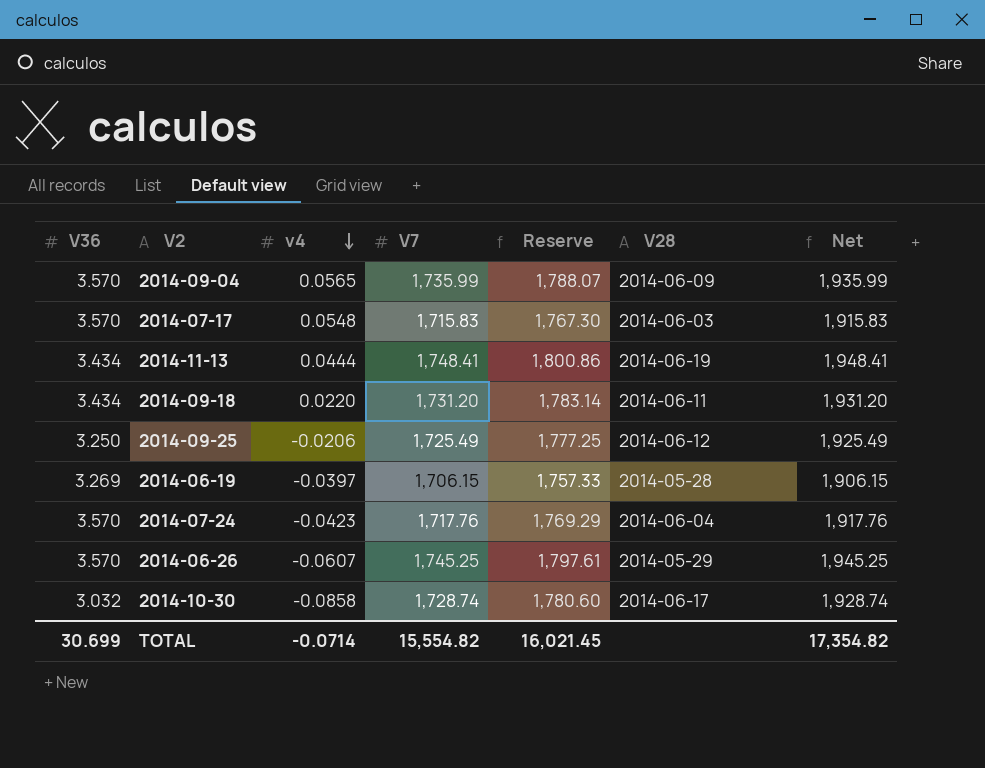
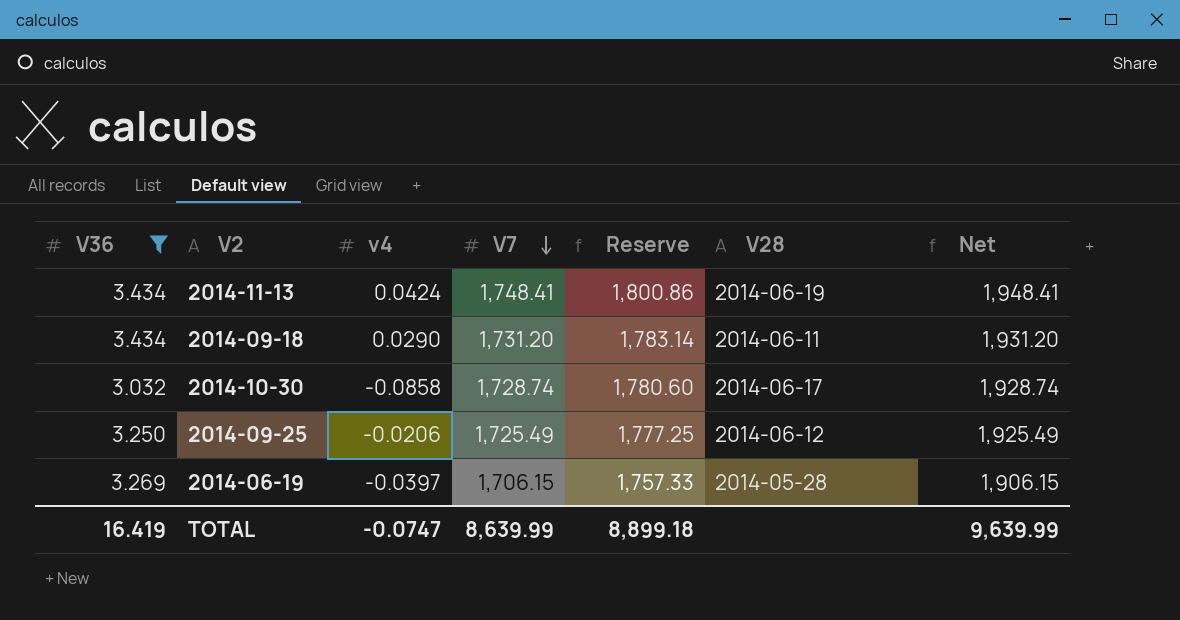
filter: none -> V36 != 3.570
row order: v4 descending -> V7 descending
2014-11-13 | v4: 0.0444 -> 0.0424
2014-09-18 | v4: 0.0220 -> 0.0290
TOTAL | V36: 30.699 -> 16.419
TOTAL | v4: -0.0714 -> -0.0747
TOTAL | V7: 15,554.82 -> 8,639.99
TOTAL | Reserve: 16,021.45 -> 8,899.18
TOTAL | Net: 17,354.82 -> 9,639.99

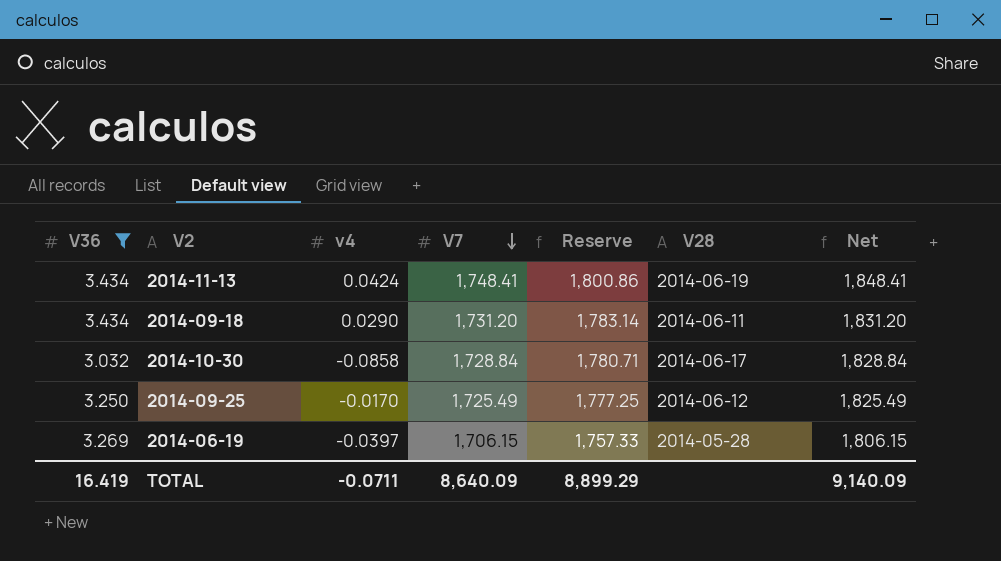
column Net | formula: [V7] + 200 -> [V7] + 100
2014-10-30 | V7: 1,728.74 -> 1,728.84
2014-10-30 | Reserve: 1,780.60 -> 1,780.71
2014-09-25 | v4: -0.0206 -> -0.0170
TOTAL | v4: -0.0747 -> -0.0711
TOTAL | V7: 8,639.99 -> 8,640.09
TOTAL | Reserve: 8,899.18 -> 8,899.29
TOTAL | Net: 9,639.99 -> 9,140.09

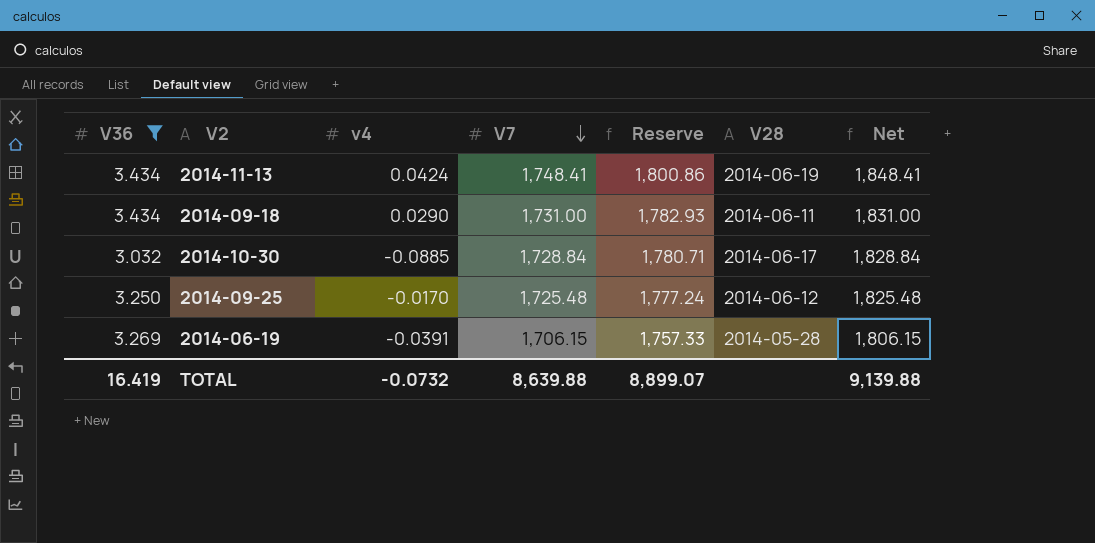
2014-09-18 | V7: 1,731.20 -> 1,731.00
2014-09-18 | Reserve: 1,783.14 -> 1,782.93
2014-09-18 | Net: 1,831.20 -> 1,831.00
2014-10-30 | v4: -0.0858 -> -0.0885
2014-09-25 | V7: 1,725.49 -> 1,725.48
2014-09-25 | Reserve: 1,777.25 -> 1,777.24
2014-09-25 | Net: 1,825.49 -> 1,825.48
2014-06-19 | v4: -0.0397 -> -0.0391
TOTAL | v4: -0.0711 -> -0.0732
TOTAL | V7: 8,640.09 -> 8,639.88
TOTAL | Reserve: 8,899.29 -> 8,899.07
TOTAL | Net: 9,140.09 -> 9,139.88

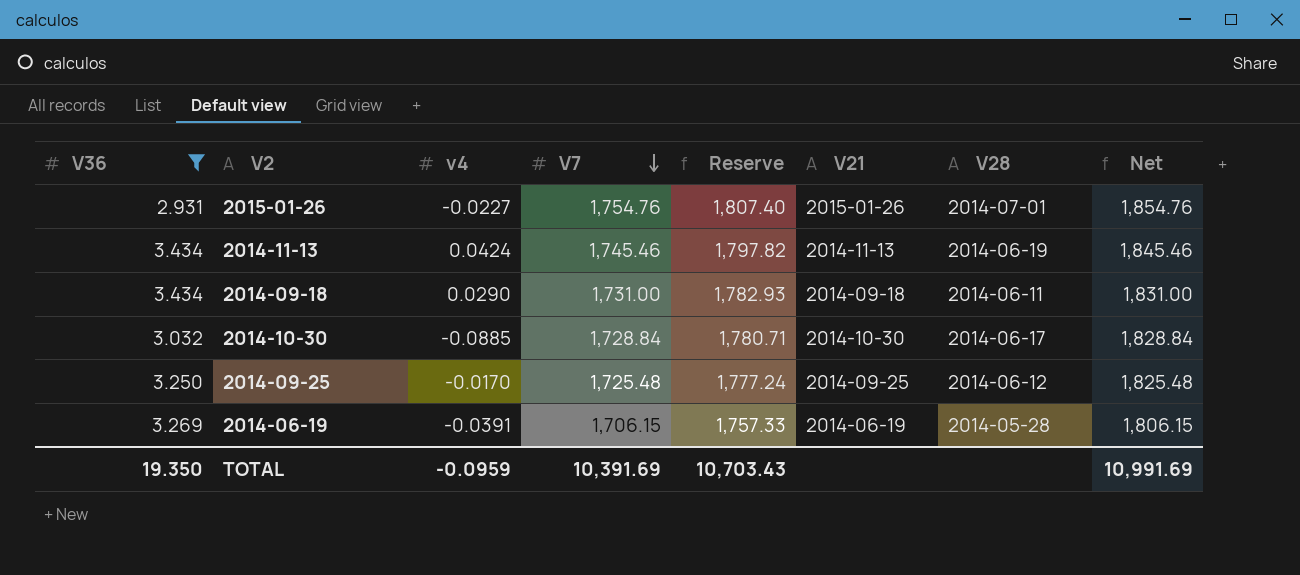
column V21 | position: none -> 6
row 2015-01-26: none -> 2.931 | -0.0227 | 1,754.76 | 1,807.40 | 2015-01-26 | 2014-07-01 | 1,854.76
2014-11-13 | V7: 1,748.41 -> 1,745.46
2014-11-13 | Reserve: 1,800.86 -> 1,797.82
2014-11-13 | Net: 1,848.41 -> 1,845.46
TOTAL | V36: 16.419 -> 19.350
TOTAL | v4: -0.0732 -> -0.0959
TOTAL | V7: 8,639.88 -> 10,391.69
TOTAL | Reserve: 8,899.07 -> 10,703.43
TOTAL | Net: 9,139.88 -> 10,991.69

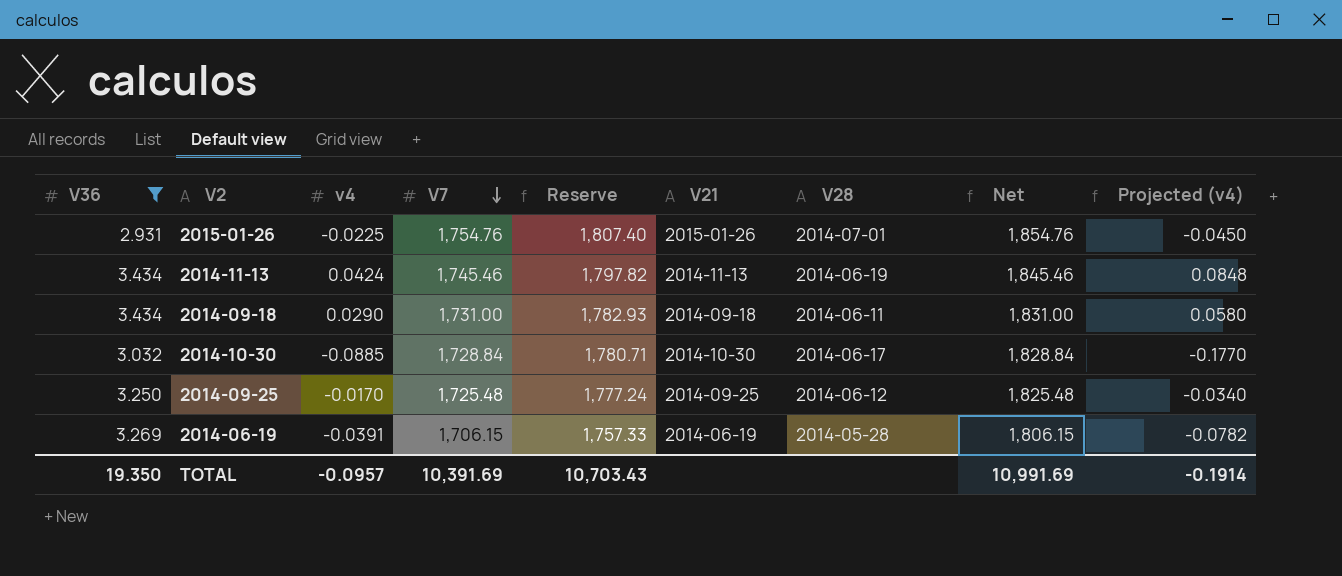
column Projected (v4) | formula: none -> [v4] * 2
2015-01-26 | v4: -0.0227 -> -0.0225
TOTAL | v4: -0.0959 -> -0.0957

